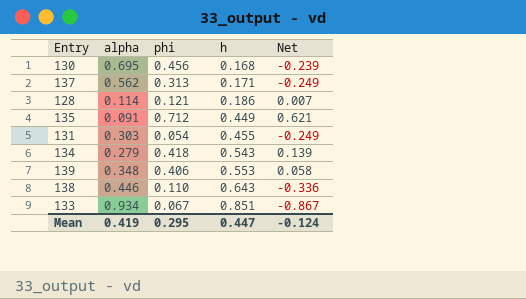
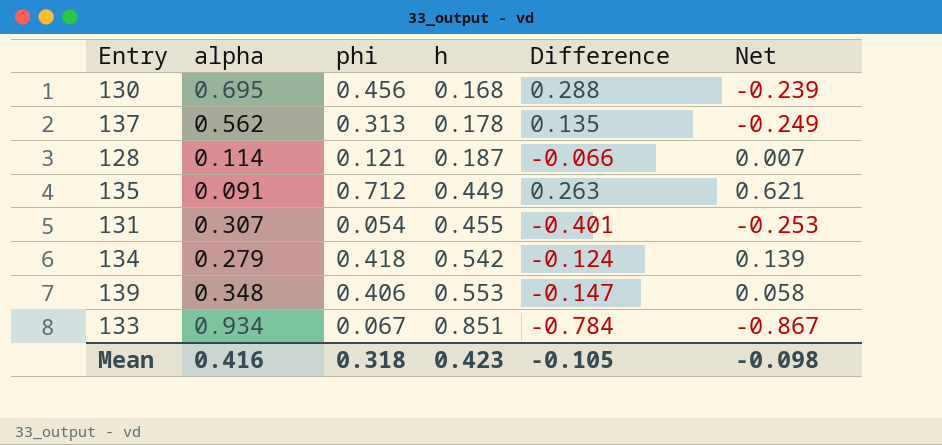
column Difference | formula: none -> [phi] - [h]
row 138: 0.446 | 0.110 | 0.643 | -0.336 -> none
137 | h: 0.171 -> 0.178
128 | h: 0.186 -> 0.187
131 | alpha: 0.303 -> 0.307
131 | Net: -0.249 -> -0.253
134 | h: 0.543 -> 0.542
Mean | alpha: 0.419 -> 0.416
Mean | phi: 0.295 -> 0.318
Mean | h: 0.447 -> 0.423
Mean | Net: -0.124 -> -0.098

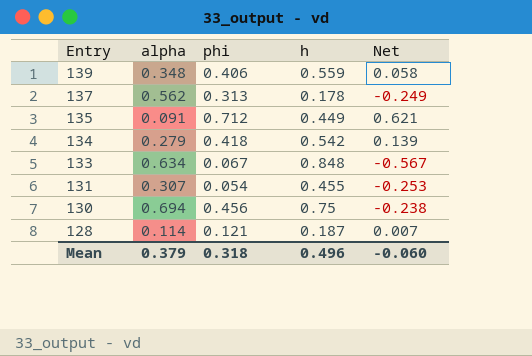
row order: h ascending -> Entry descending
column Difference | formula: [phi] - [h] -> none
139 | h: 0.553 -> 0.559
133 | alpha: 0.934 -> 0.634
133 | h: 0.851 -> 0.848
133 | Net: -0.867 -> -0.567
130 | alpha: 0.695 -> 0.694
130 | h: 0.168 -> 0.75
130 | Net: -0.239 -> -0.238
Mean | alpha: 0.416 -> 0.379
Mean | h: 0.423 -> 0.496
Mean | Net: -0.098 -> -0.060

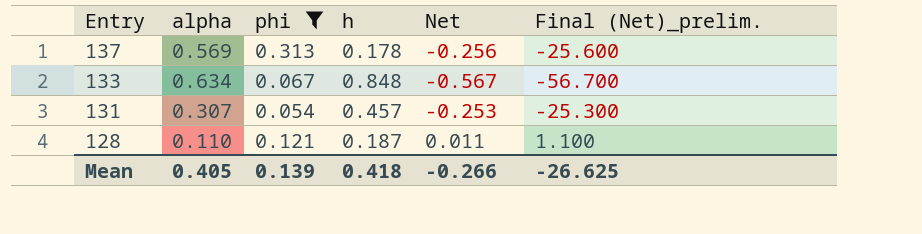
filter: none -> phi <= 0.313
column Final (Net)_prelim. | formula: none -> [Net] * 100
137 | alpha: 0.562 -> 0.569
137 | Net: -0.249 -> -0.256
131 | h: 0.455 -> 0.457
128 | alpha: 0.114 -> 0.110
128 | Net: 0.007 -> 0.011
Mean | alpha: 0.379 -> 0.405
Mean | phi: 0.318 -> 0.139
Mean | h: 0.496 -> 0.418
Mean | Net: -0.060 -> -0.266

